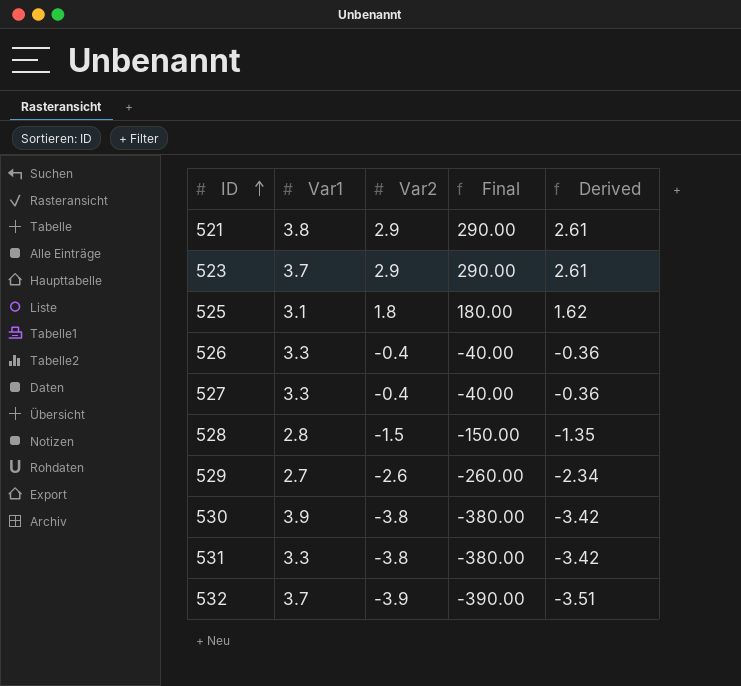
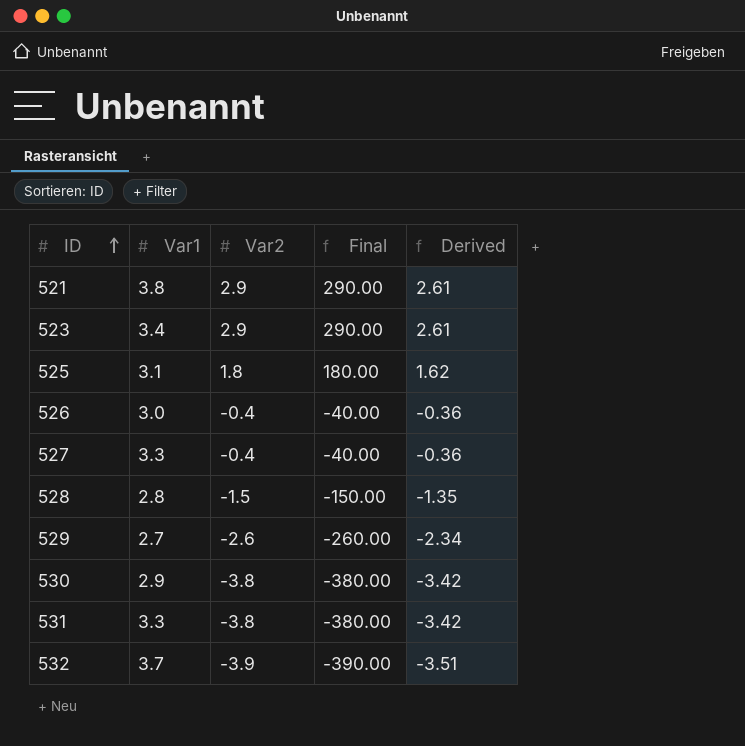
523 | Var1: 3.7 -> 3.4
526 | Var1: 3.3 -> 3.0
530 | Var1: 3.9 -> 2.9

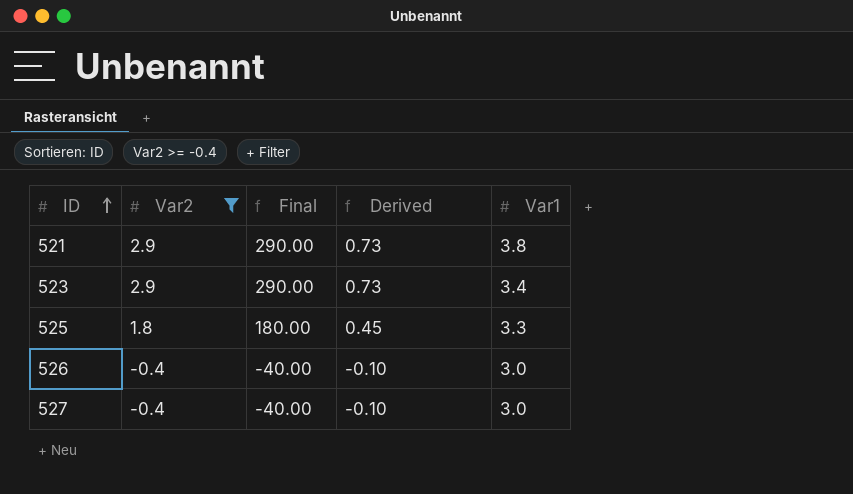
filter: none -> Var2 >= -0.4
column Derived | formula: [Var2] * 0.9 -> [Var2] * 0.25
column Var1 | position: 2 -> 5
525 | Var1: 3.1 -> 3.3
527 | Var1: 3.3 -> 3.0

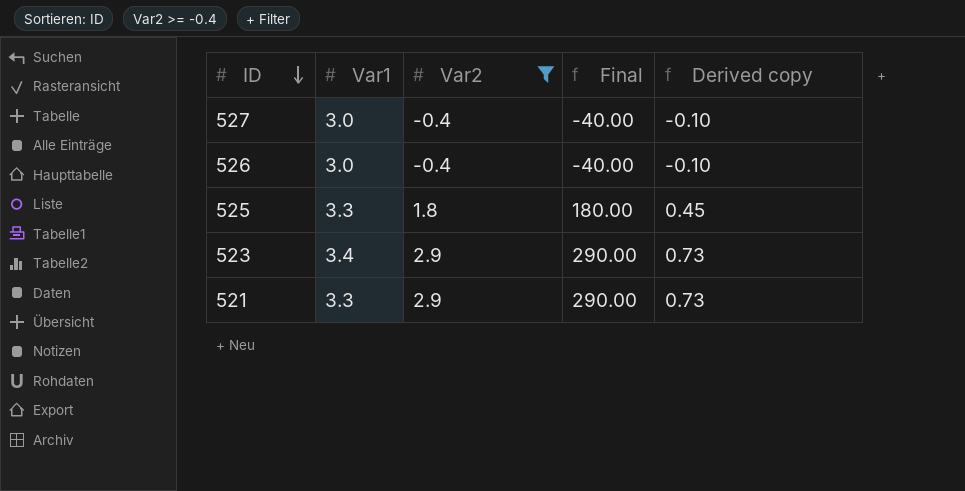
row order: ID ascending -> ID descending
column Var1 | position: 5 -> 2
column name: Derived -> Derived copy
521 | Var1: 3.8 -> 3.3

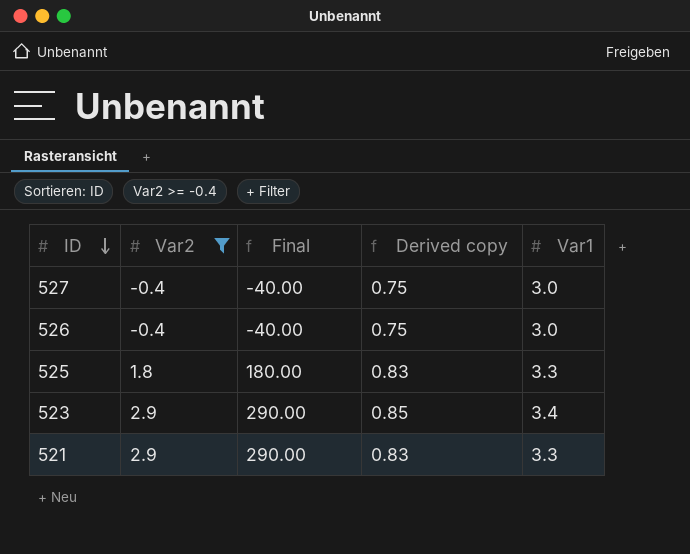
column Derived copy | formula: [Var2] * 0.25 -> [Var1] * 0.25
column Var1 | position: 2 -> 5

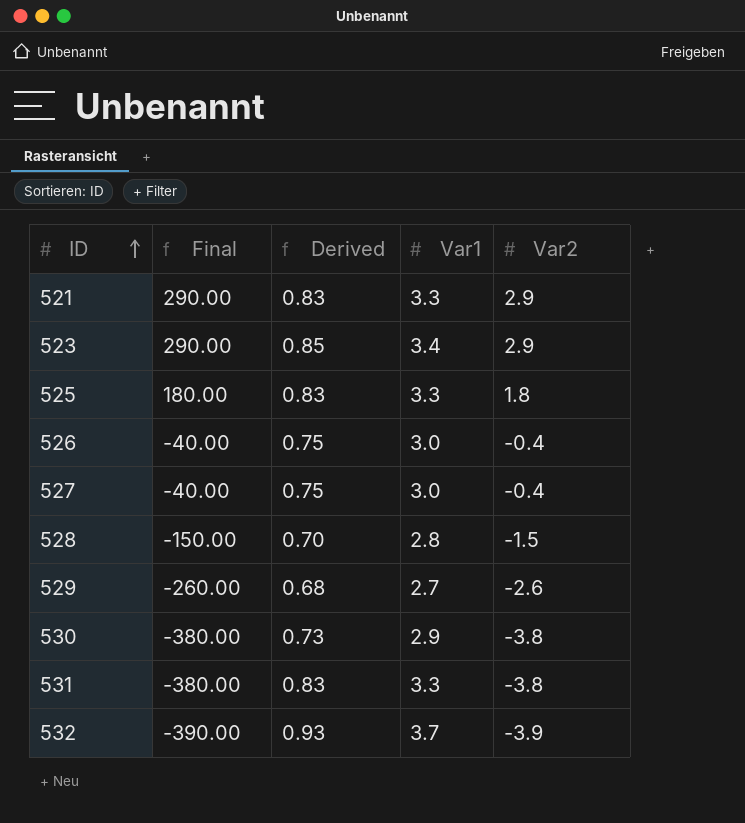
filter: Var2 >= -0.4 -> none
row order: ID descending -> ID ascending
column name: Derived copy -> Derived
column Var2 | position: 2 -> 5

